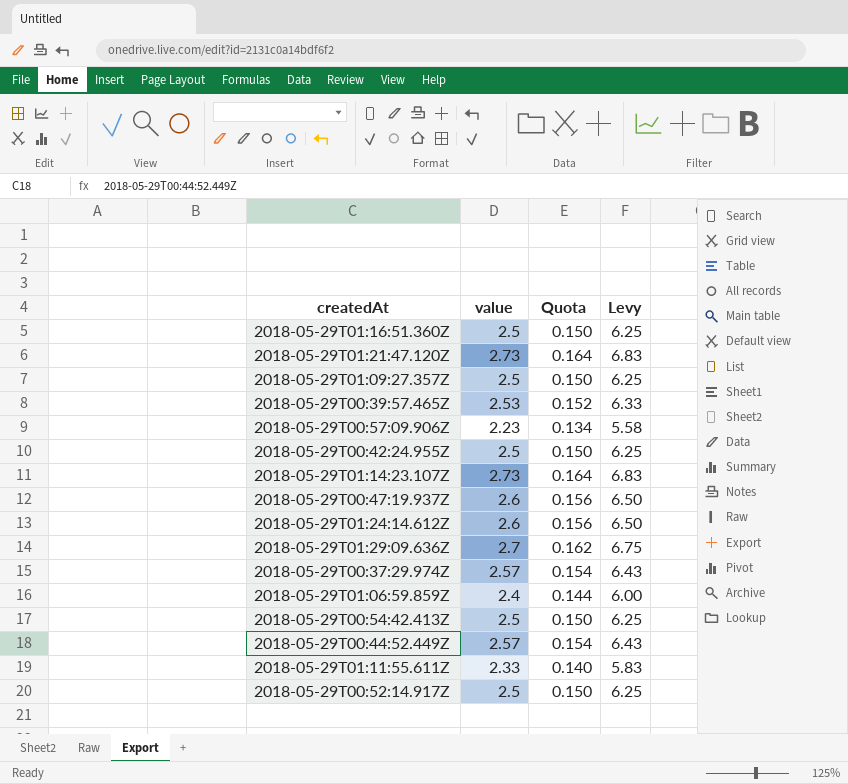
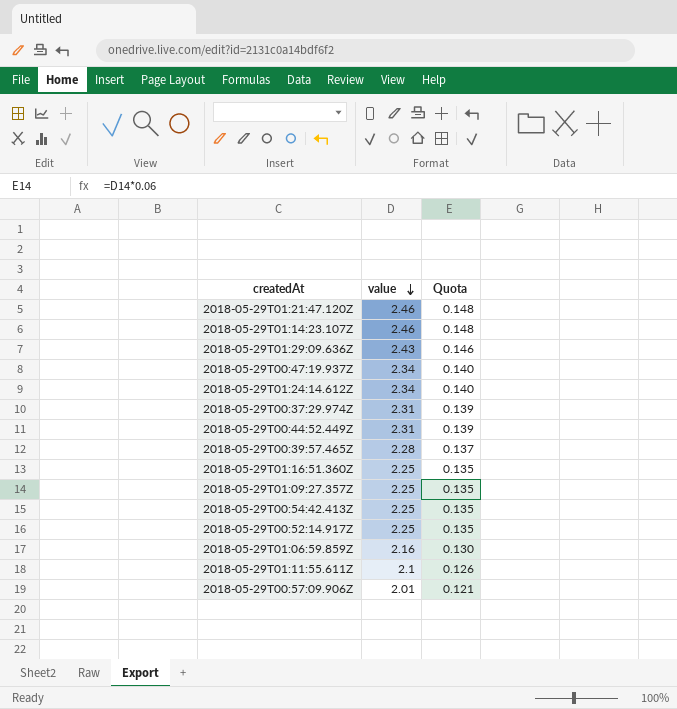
row order: none -> value descending
column Levy | formula: [value] * 2.5 -> none
row 2018-05-29T00:42:24.955Z: 2.5 | 0.150 | 6.25 -> none
2018-05-29T01:21:47.120Z | value: 2.73 -> 2.46
2018-05-29T01:21:47.120Z | Quota: 0.164 -> 0.148
2018-05-29T01:14:23.107Z | value: 2.73 -> 2.46
2018-05-29T01:14:23.107Z | Quota: 0.164 -> 0.148
2018-05-29T01:29:09.636Z | value: 2.7 -> 2.43
2018-05-29T01:29:09.636Z | Quota: 0.162 -> 0.146
2018-05-29T00:47:19.937Z | value: 2.6 -> 2.34
2018-05-29T00:47:19.937Z | Quota: 0.156 -> 0.140
2018-05-29T01:24:14.612Z | value: 2.6 -> 2.34
2018-05-29T01:24:14.612Z | Quota: 0.156 -> 0.140
2018-05-29T00:37:29.974Z | value: 2.57 -> 2.31
2018-05-29T00:37:29.974Z | Quota: 0.154 -> 0.139
2018-05-29T00:44:52.449Z | value: 2.57 -> 2.31
2018-05-29T00:44:52.449Z | Quota: 0.154 -> 0.139
2018-05-29T00:39:57.465Z | value: 2.53 -> 2.28
2018-05-29T00:39:57.465Z | Quota: 0.152 -> 0.137
2018-05-29T01:16:51.360Z | value: 2.5 -> 2.25
2018-05-29T01:16:51.360Z | Quota: 0.150 -> 0.135
2018-05-29T01:09:27.357Z | value: 2.5 -> 2.25
2018-05-29T01:09:27.357Z | Quota: 0.150 -> 0.135
2018-05-29T00:54:42.413Z | value: 2.5 -> 2.25
2018-05-29T00:54:42.413Z | Quota: 0.150 -> 0.135
2018-05-29T00:52:14.917Z | value: 2.5 -> 2.25
2018-05-29T00:52:14.917Z | Quota: 0.150 -> 0.135
2018-05-29T01:06:59.859Z | value: 2.4 -> 2.16
2018-05-29T01:06:59.859Z | Quota: 0.144 -> 0.130
2018-05-29T01:11:55.611Z | value: 2.33 -> 2.1
2018-05-29T01:11:55.611Z | Quota: 0.140 -> 0.126
2018-05-29T00:57:09.906Z | value: 2.23 -> 2.01
2018-05-29T00:57:09.906Z | Quota: 0.134 -> 0.121

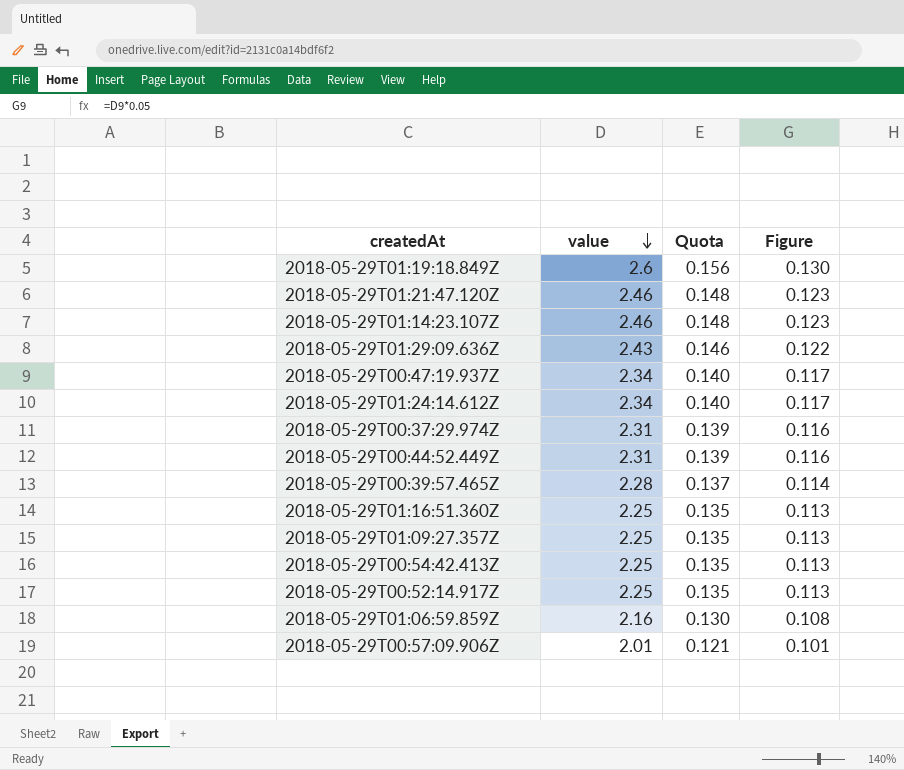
column Figure | formula: none -> [value] * 0.05
row 2018-05-29T01:11:55.611Z: 2.1 | 0.126 -> none
row 2018-05-29T01:19:18.849Z: none -> 2.6 | 0.156 | 0.130

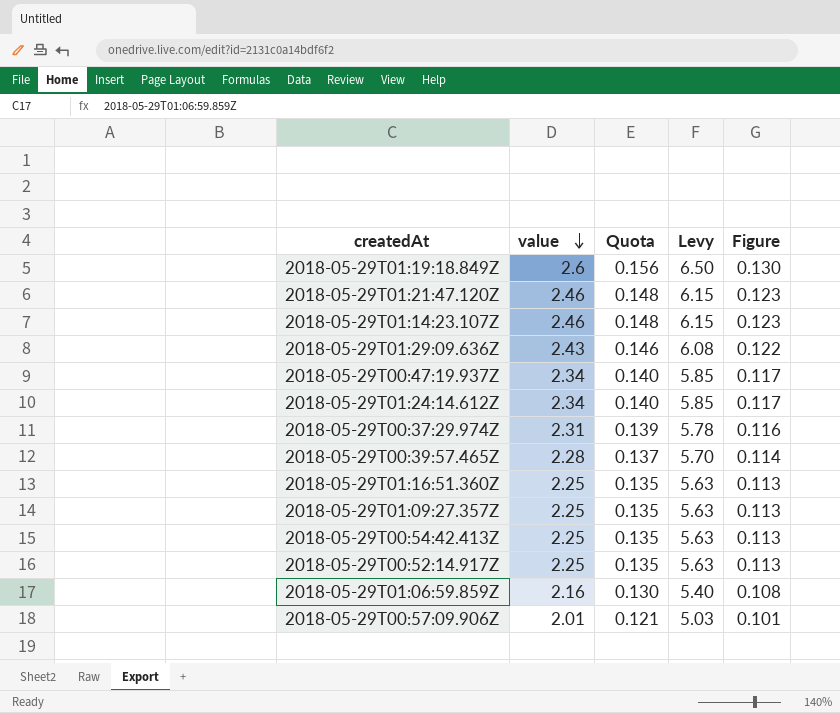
column Levy | formula: none -> [value] * 2.5
row 2018-05-29T00:44:52.449Z: 2.31 | 0.139 | 0.116 -> none

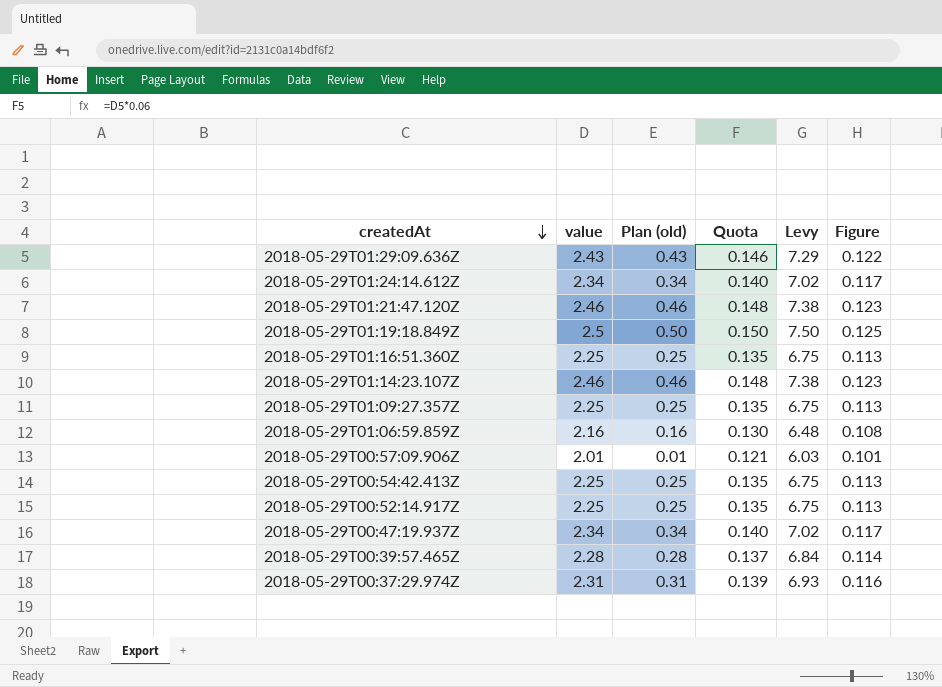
row order: value descending -> createdAt descending
column Plan (old) | formula: none -> [value] - 2
column Levy | formula: [value] * 2.5 -> [value] * 3
2018-05-29T01:19:18.849Z | value: 2.6 -> 2.5
2018-05-29T01:19:18.849Z | Quota: 0.156 -> 0.150
2018-05-29T01:19:18.849Z | Figure: 0.130 -> 0.125

